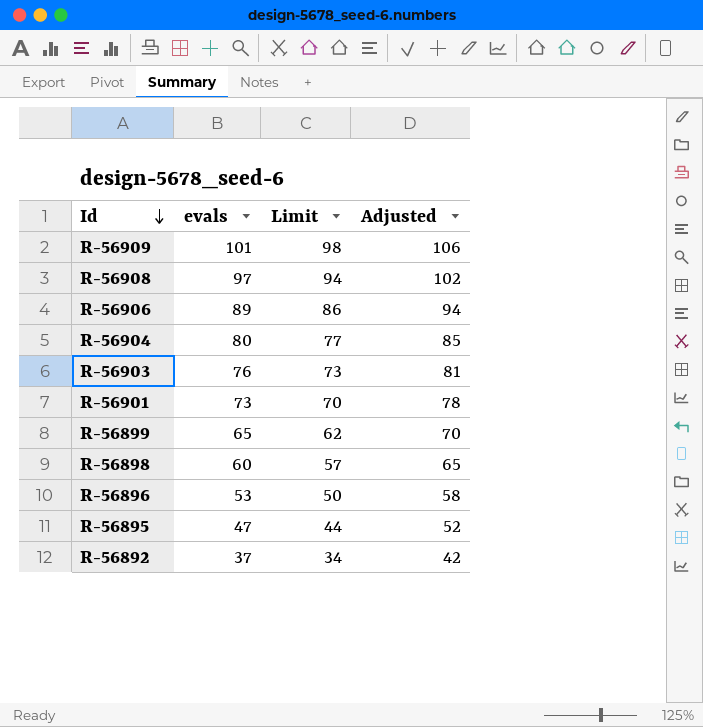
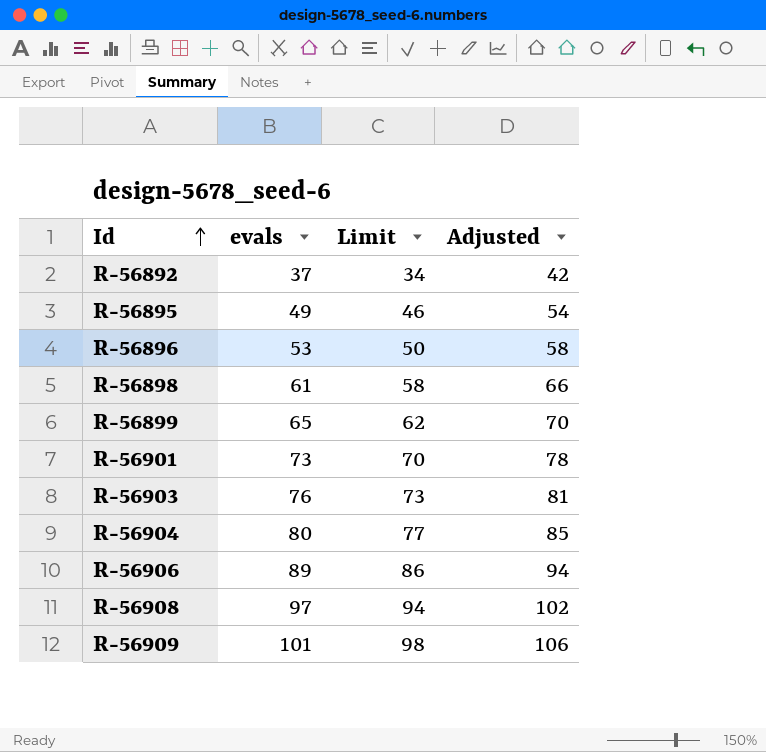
row order: Id descending -> Id ascending
R-56895 | evals: 47 -> 49
R-56895 | Limit: 44 -> 46
R-56895 | Adjusted: 52 -> 54
R-56898 | evals: 60 -> 61
R-56898 | Limit: 57 -> 58
R-56898 | Adjusted: 65 -> 66

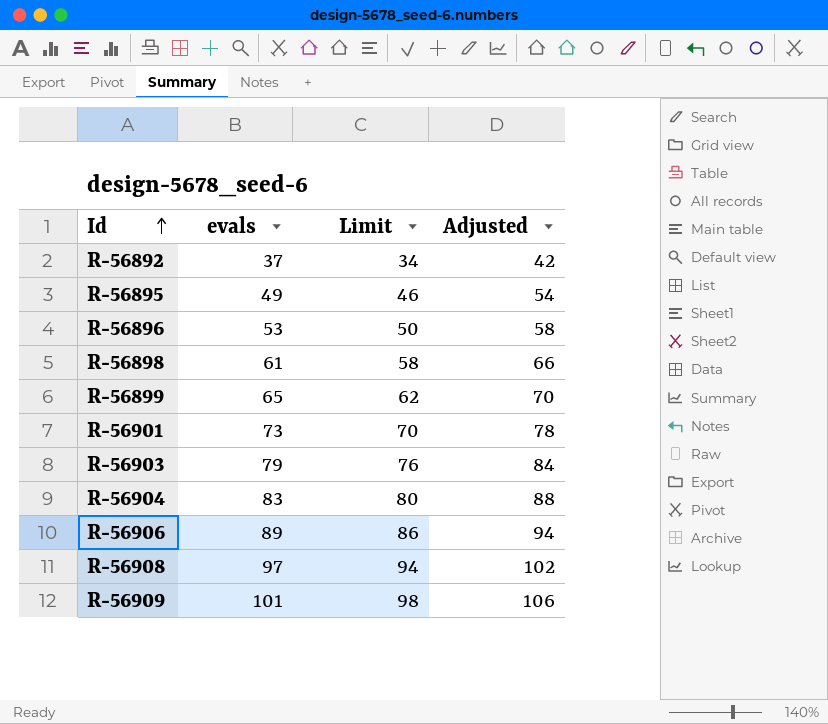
R-56903 | evals: 76 -> 79
R-56903 | Limit: 73 -> 76
R-56903 | Adjusted: 81 -> 84
R-56904 | evals: 80 -> 83
R-56904 | Limit: 77 -> 80
R-56904 | Adjusted: 85 -> 88

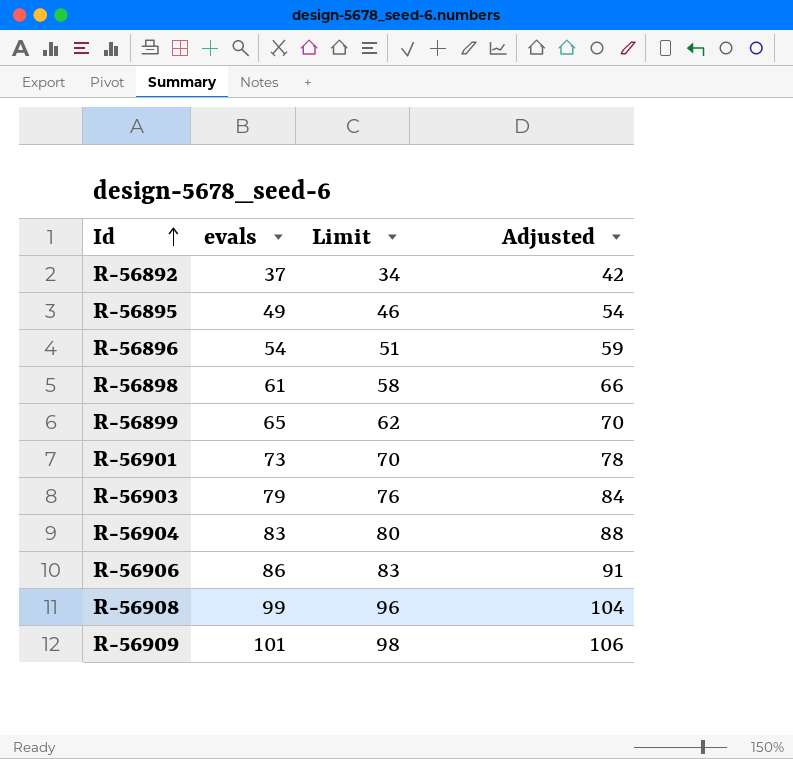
R-56896 | evals: 53 -> 54
R-56896 | Limit: 50 -> 51
R-56896 | Adjusted: 58 -> 59
R-56906 | evals: 89 -> 86
R-56906 | Limit: 86 -> 83
R-56906 | Adjusted: 94 -> 91
R-56908 | evals: 97 -> 99
R-56908 | Limit: 94 -> 96
R-56908 | Adjusted: 102 -> 104

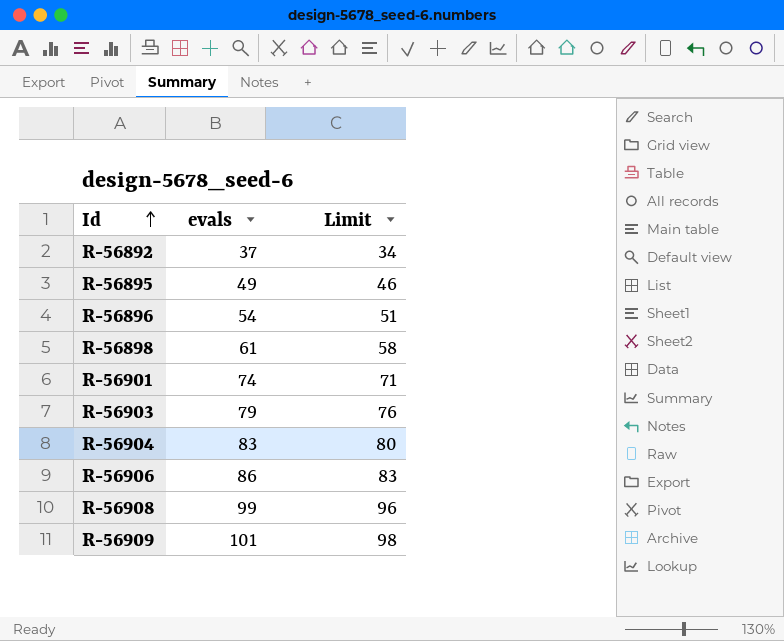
column Adjusted | formula: [evals] + 5 -> none
row R-56899: 65 | 62 | 70 -> none
R-56901 | evals: 73 -> 74
R-56901 | Limit: 70 -> 71

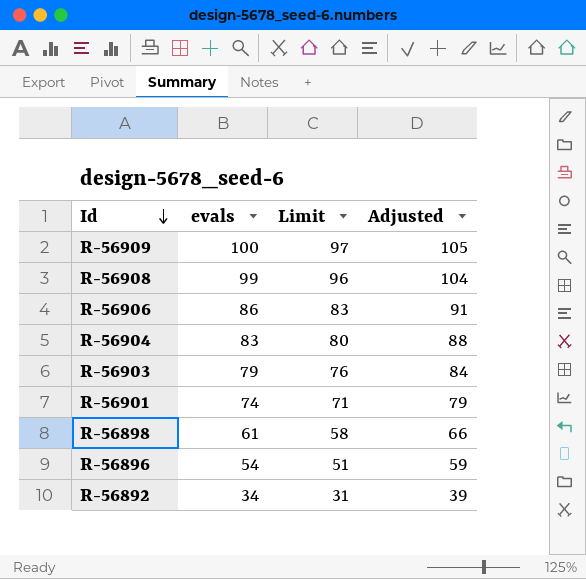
row order: Id ascending -> Id descending
column Adjusted | formula: none -> [evals] + 5
row R-56895: 49 | 46 -> none
R-56909 | evals: 101 -> 100
R-56909 | Limit: 98 -> 97
R-56892 | evals: 37 -> 34
R-56892 | Limit: 34 -> 31

